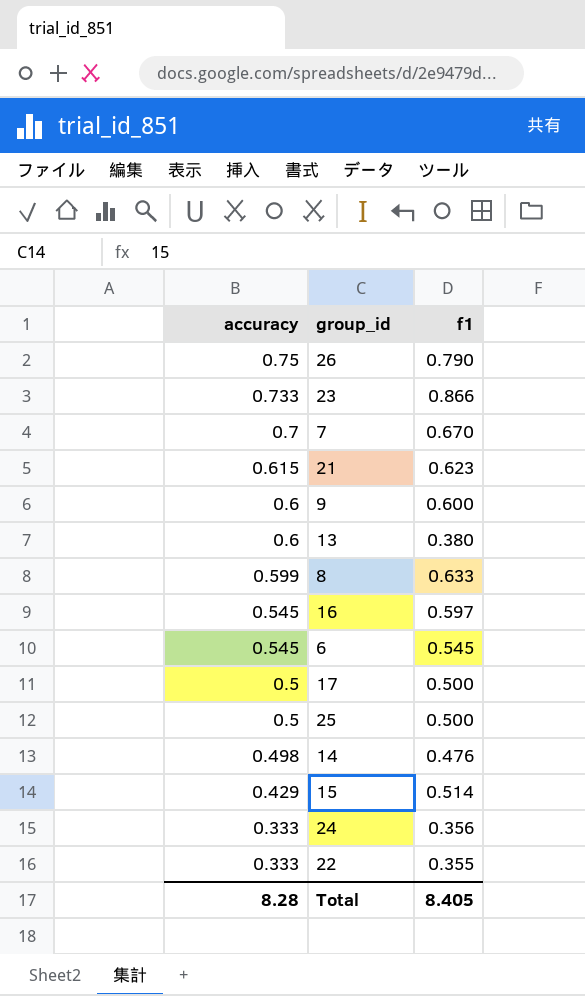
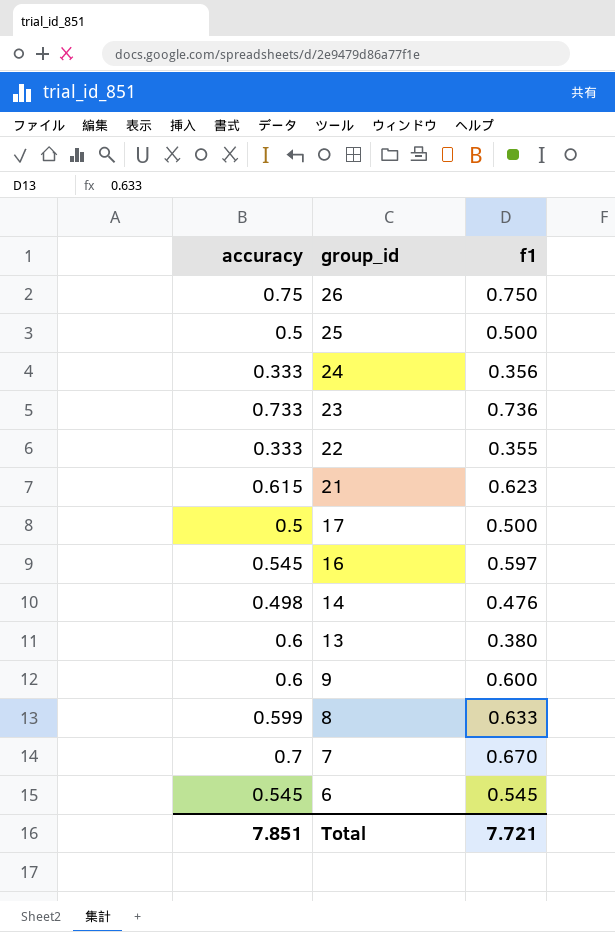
row order: accuracy descending -> group_id descending
row 15: 0.429 | 0.514 -> none
26 | f1: 0.790 -> 0.750
23 | f1: 0.866 -> 0.736
Total | accuracy: 8.28 -> 7.851
Total | f1: 8.405 -> 7.721

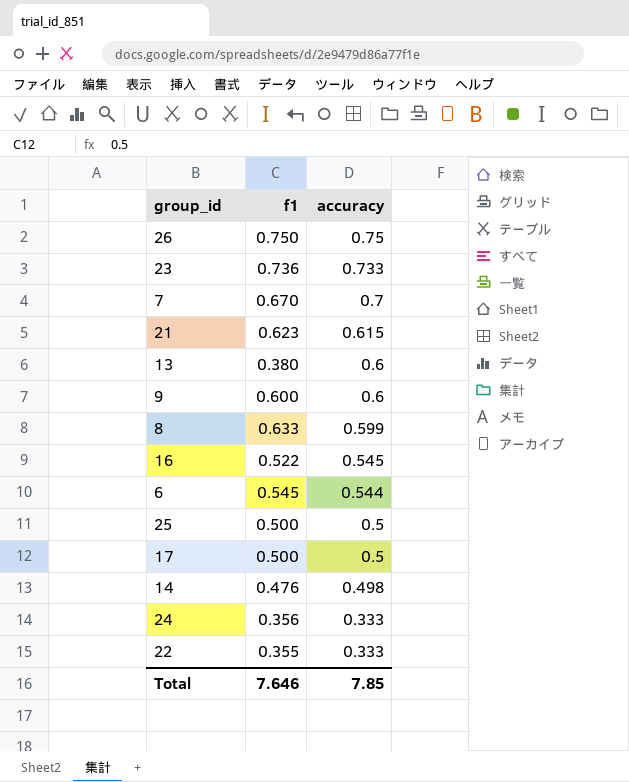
row order: group_id descending -> accuracy descending
column accuracy | position: 1 -> 3
16 | f1: 0.597 -> 0.522
6 | accuracy: 0.545 -> 0.544
Total | f1: 7.721 -> 7.646
Total | accuracy: 7.851 -> 7.85

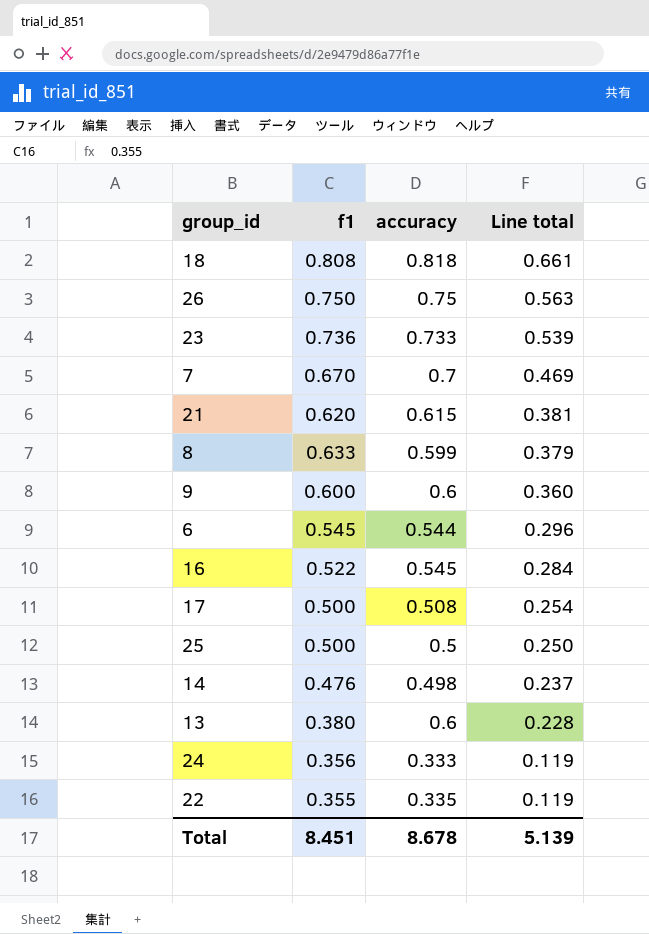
row order: accuracy descending -> Line total descending
column Line total | formula: none -> [f1] * [accuracy]
row 18: none -> 0.808 | 0.818 | 0.661
21 | f1: 0.623 -> 0.620
17 | accuracy: 0.5 -> 0.508
22 | accuracy: 0.333 -> 0.335
Total | f1: 7.646 -> 8.451
Total | accuracy: 7.85 -> 8.678

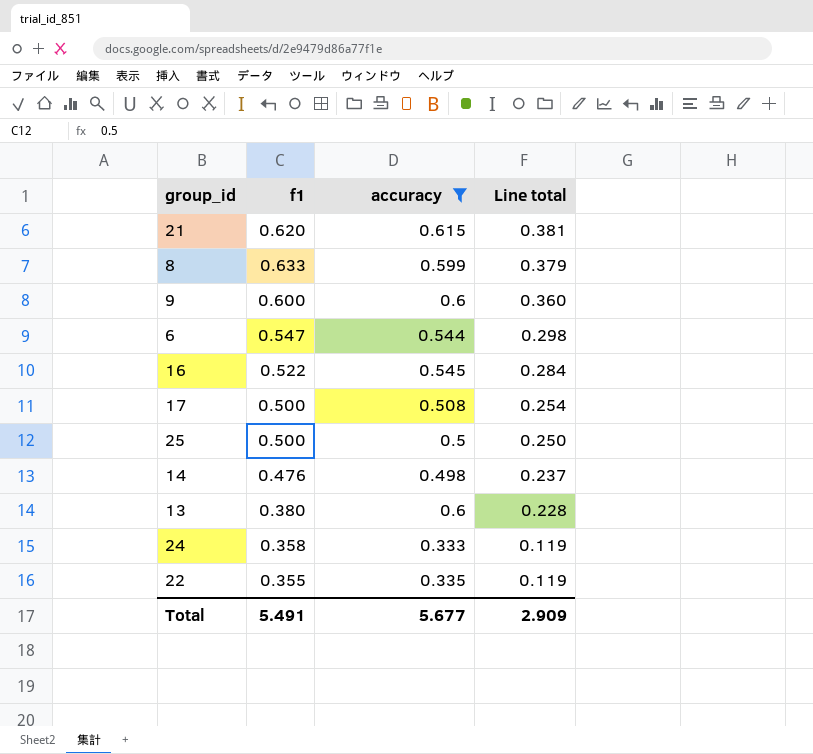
filter: none -> accuracy <= 0.615
6 | f1: 0.545 -> 0.547
6 | Line total: 0.296 -> 0.298
24 | f1: 0.356 -> 0.358
Total | f1: 8.451 -> 5.491
Total | accuracy: 8.678 -> 5.677
Total | Line total: 5.139 -> 2.909

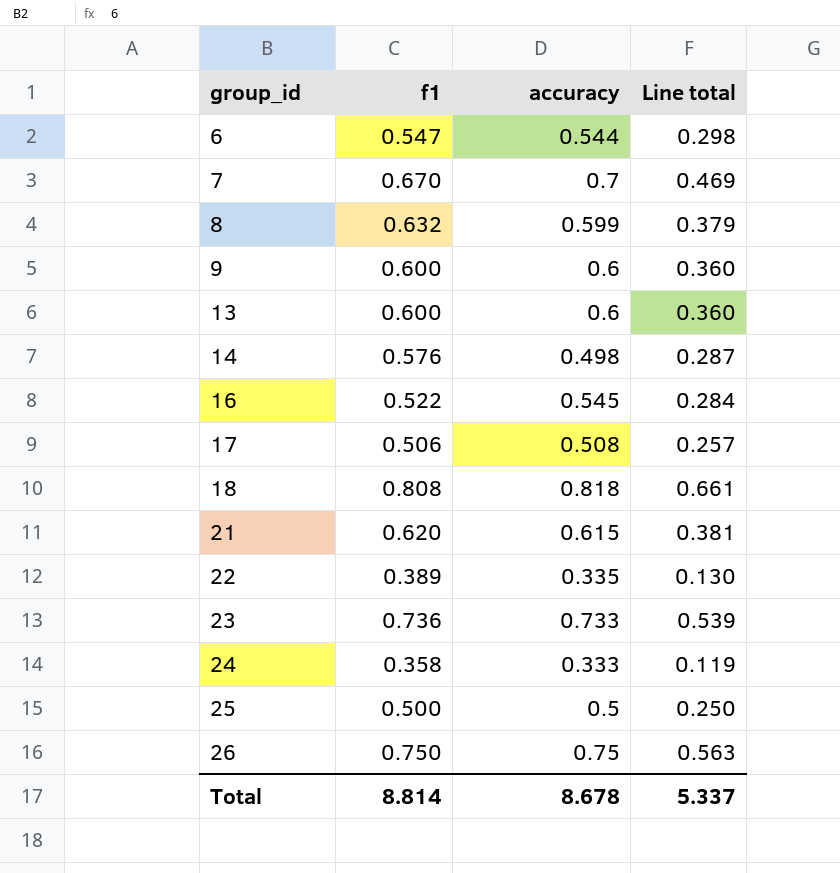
filter: accuracy <= 0.615 -> none
row order: Line total descending -> group_id ascending
8 | f1: 0.633 -> 0.632
13 | f1: 0.380 -> 0.600
13 | Line total: 0.228 -> 0.360
14 | f1: 0.476 -> 0.576
14 | Line total: 0.237 -> 0.287
17 | f1: 0.500 -> 0.506
17 | Line total: 0.254 -> 0.257
22 | f1: 0.355 -> 0.389
22 | Line total: 0.119 -> 0.130
Total | f1: 5.491 -> 8.814
Total | accuracy: 5.677 -> 8.678
Total | Line total: 2.909 -> 5.337

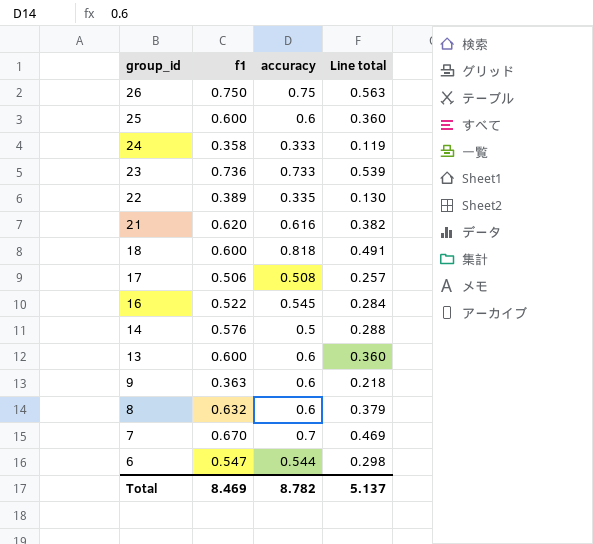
row order: group_id ascending -> group_id descending
25 | f1: 0.500 -> 0.600
25 | accuracy: 0.5 -> 0.6
25 | Line total: 0.250 -> 0.360
21 | accuracy: 0.615 -> 0.616
21 | Line total: 0.381 -> 0.382
18 | f1: 0.808 -> 0.600
18 | Line total: 0.661 -> 0.491
14 | accuracy: 0.498 -> 0.5
14 | Line total: 0.287 -> 0.288
9 | f1: 0.600 -> 0.363
9 | Line total: 0.360 -> 0.218
8 | accuracy: 0.599 -> 0.6
Total | f1: 8.814 -> 8.469
Total | accuracy: 8.678 -> 8.782
Total | Line total: 5.337 -> 5.137

